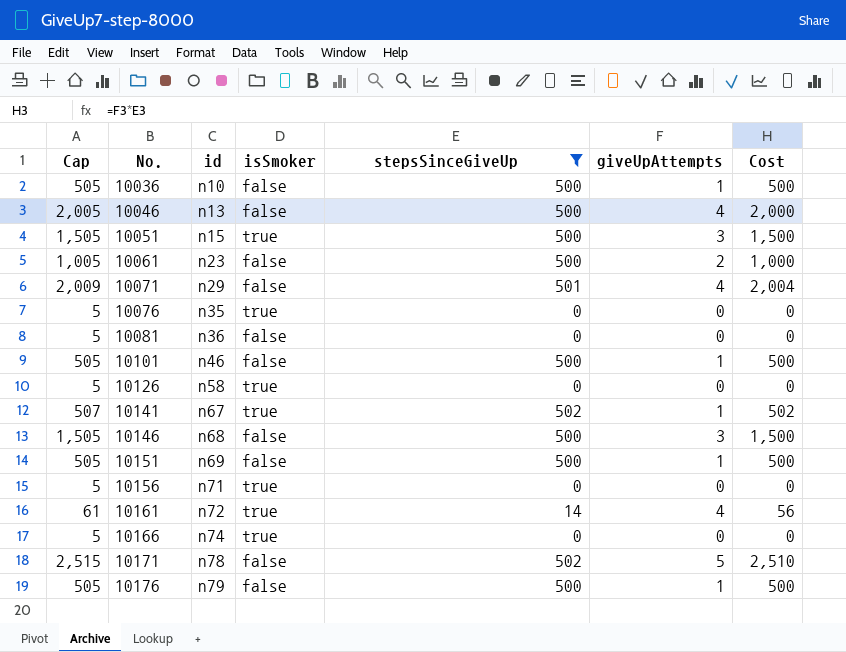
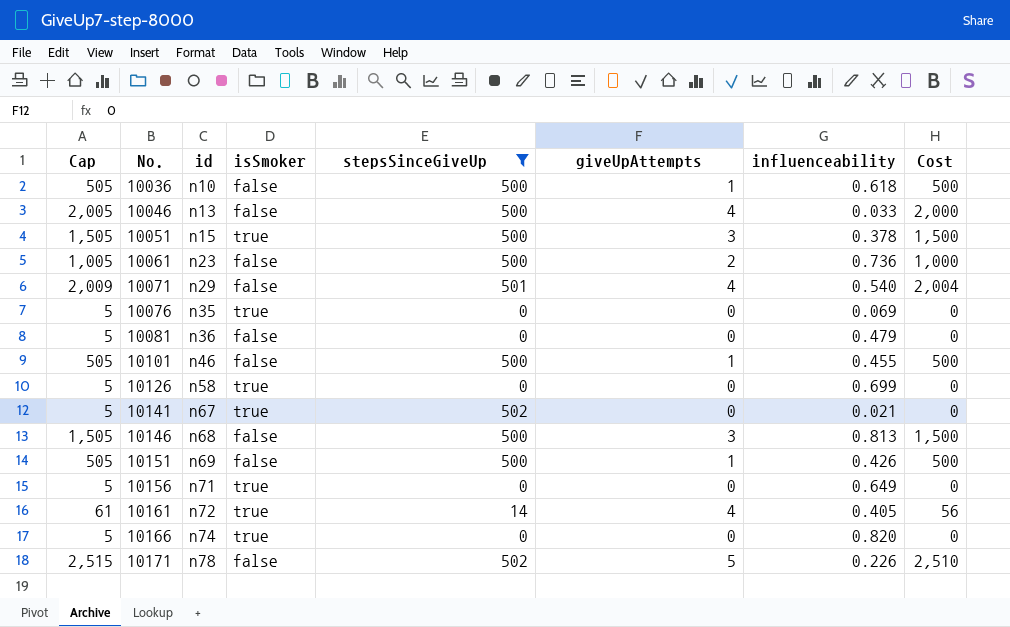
column influenceability | position: none -> 7
row 10176: 505 | n79 | false | 500 | 1 | 500 -> none
10141 | Cap: 507 -> 5
10141 | giveUpAttempts: 1 -> 0
10141 | Cost: 502 -> 0

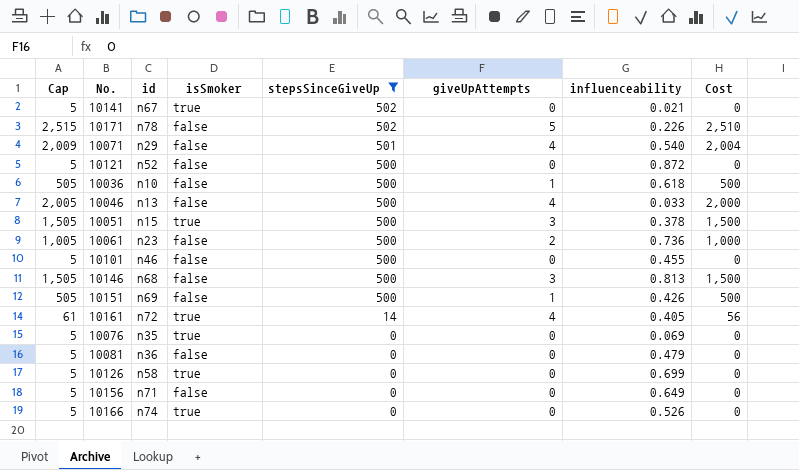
row order: No. ascending -> stepsSinceGiveUp descending
row 10121: none -> 5 | n52 | false | 500 | 0 | 0.872 | 0
10101 | Cap: 505 -> 5
10101 | giveUpAttempts: 1 -> 0
10101 | Cost: 500 -> 0
10156 | isSmoker: true -> false
10166 | influenceability: 0.820 -> 0.526

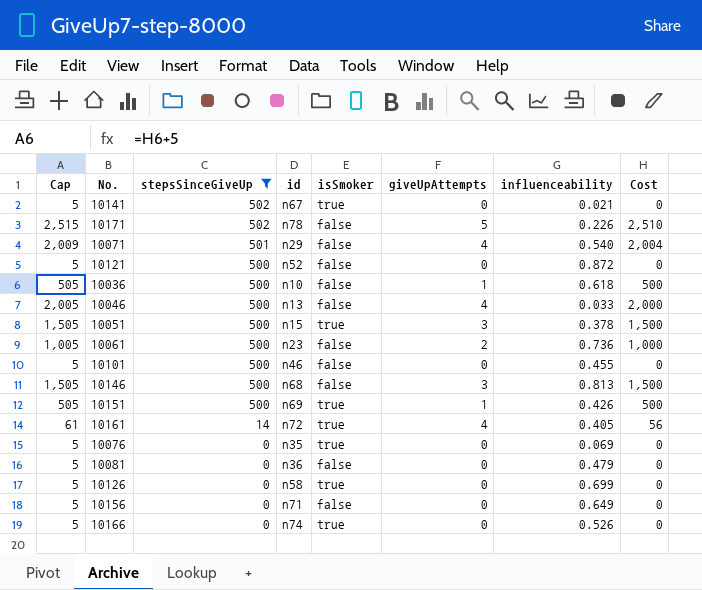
column stepsSinceGiveUp | position: 5 -> 3
10151 | isSmoker: false -> true

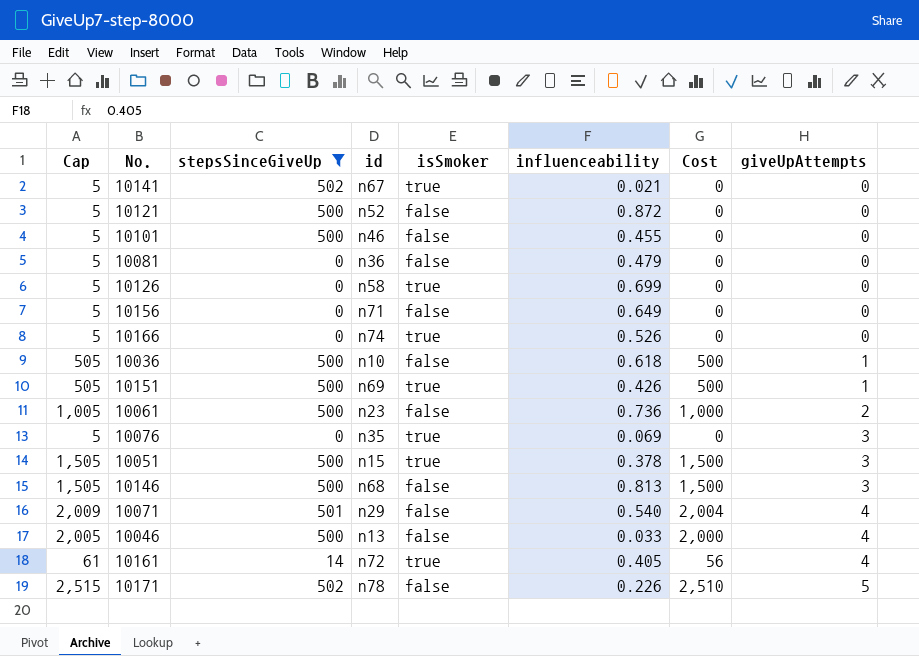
row order: stepsSinceGiveUp descending -> giveUpAttempts ascending
column giveUpAttempts | position: 6 -> 8
10076 | giveUpAttempts: 0 -> 3

